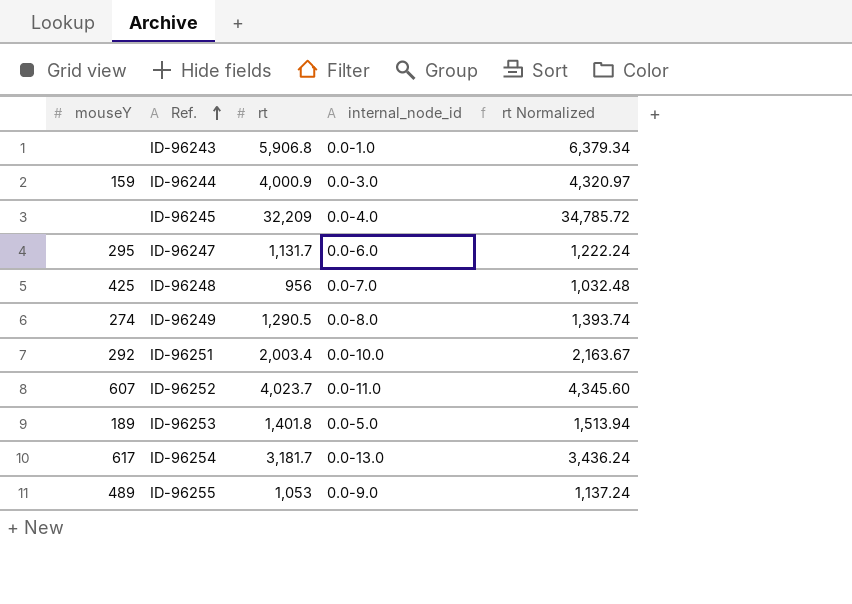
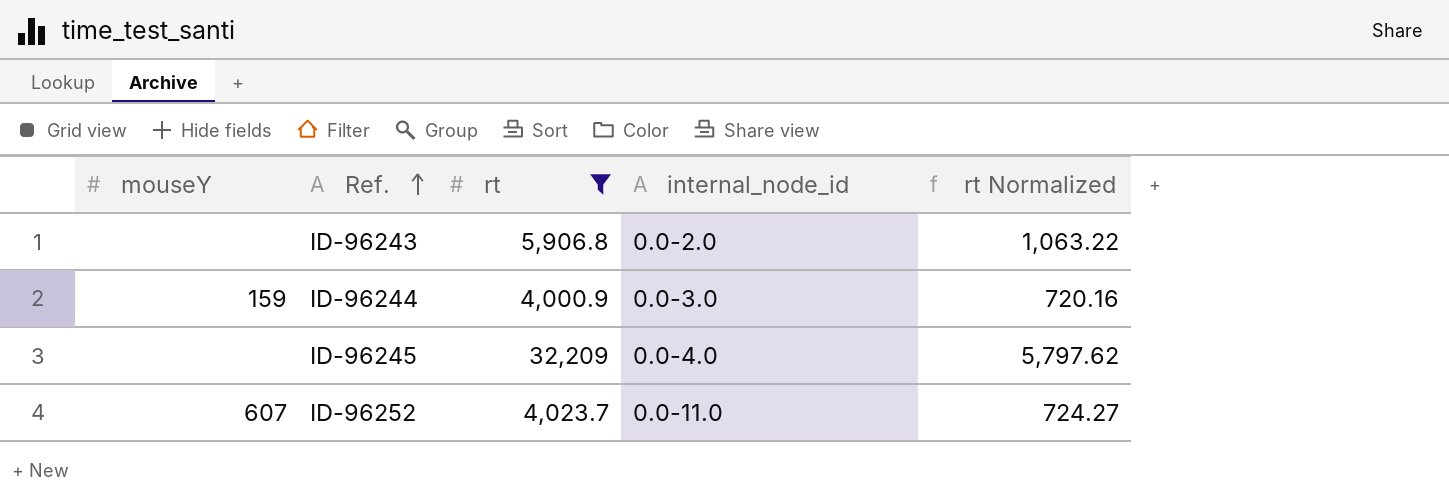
filter: none -> rt >= 4,000.9
column rt Normalized | formula: [rt] * 1.08 -> [rt] * 0.18
ID-96243 | internal_node_id: 0.0-1.0 -> 0.0-2.0

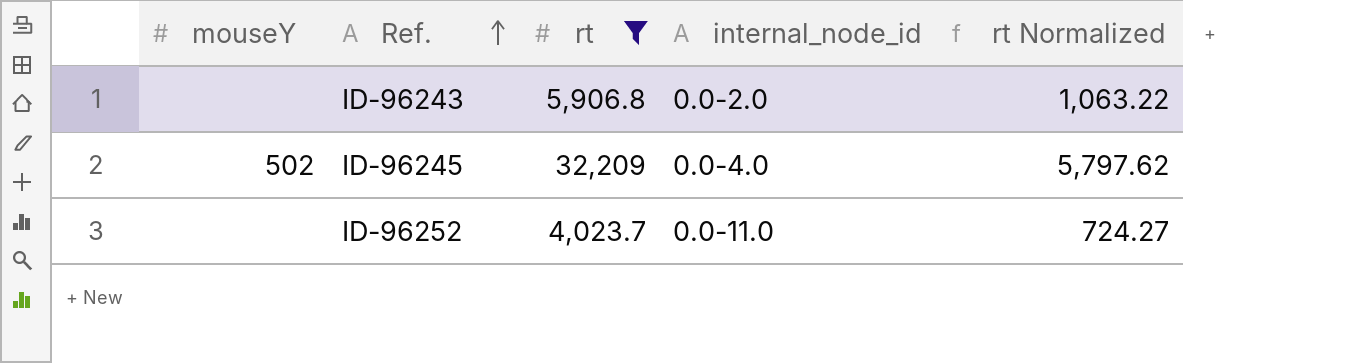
row ID-96244: 159 | 4,000.9 | 0.0-3.0 | 720.16 -> none
ID-96245 | mouseY: none -> 502
ID-96252 | mouseY: 607 -> none

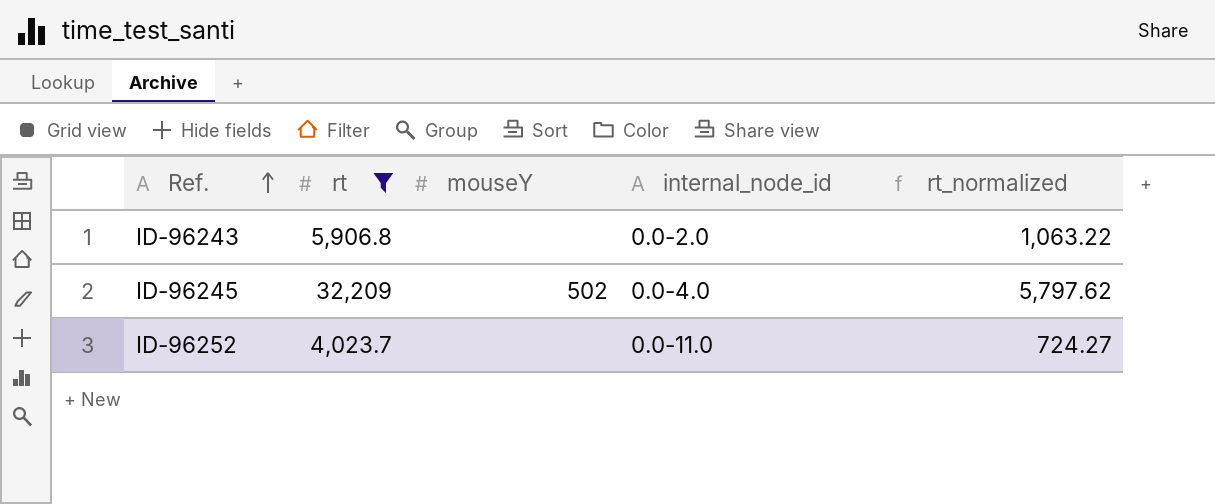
column mouseY | position: 1 -> 3
column name: rt Normalized -> rt_normalized

